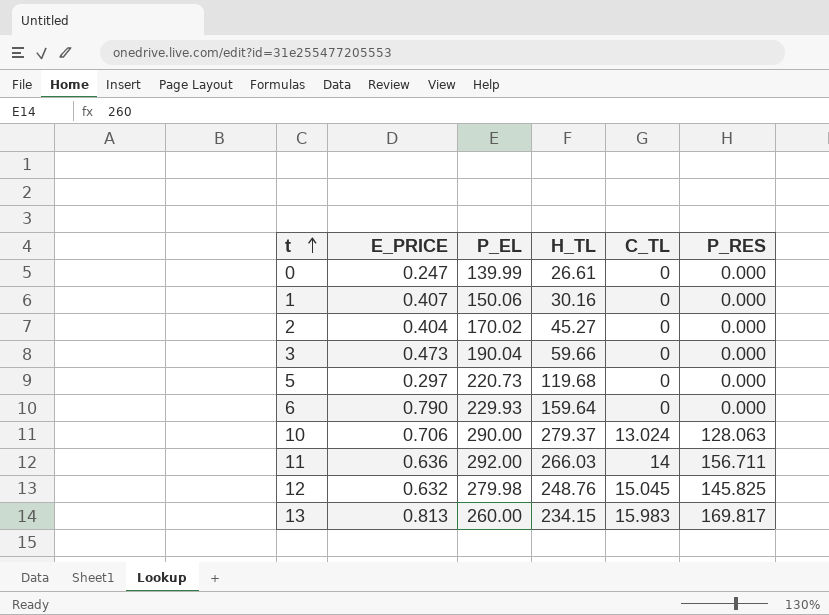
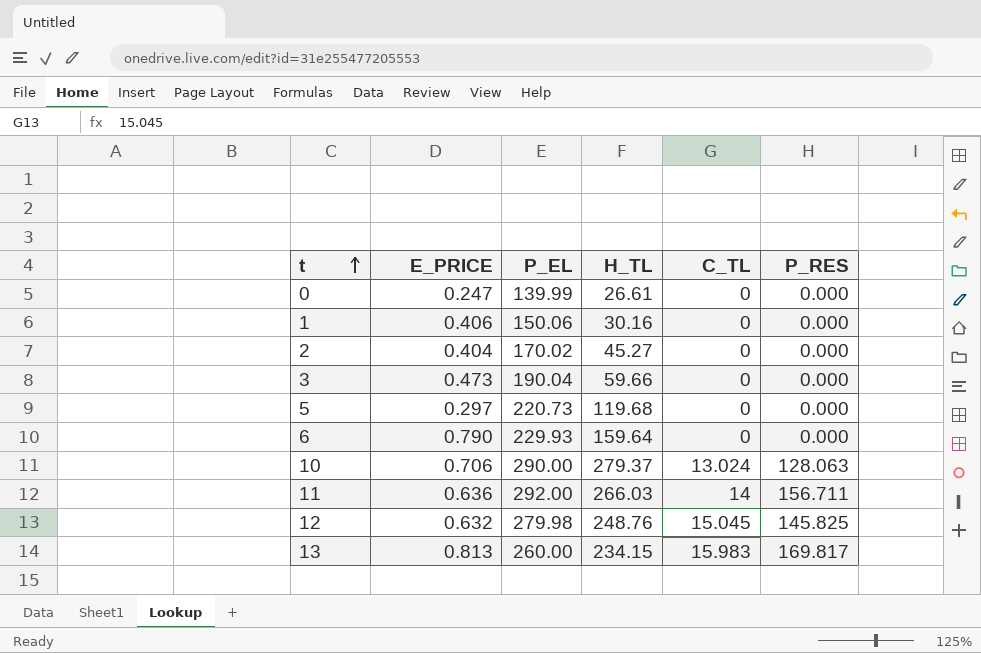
1 | E_PRICE: 0.407 -> 0.406

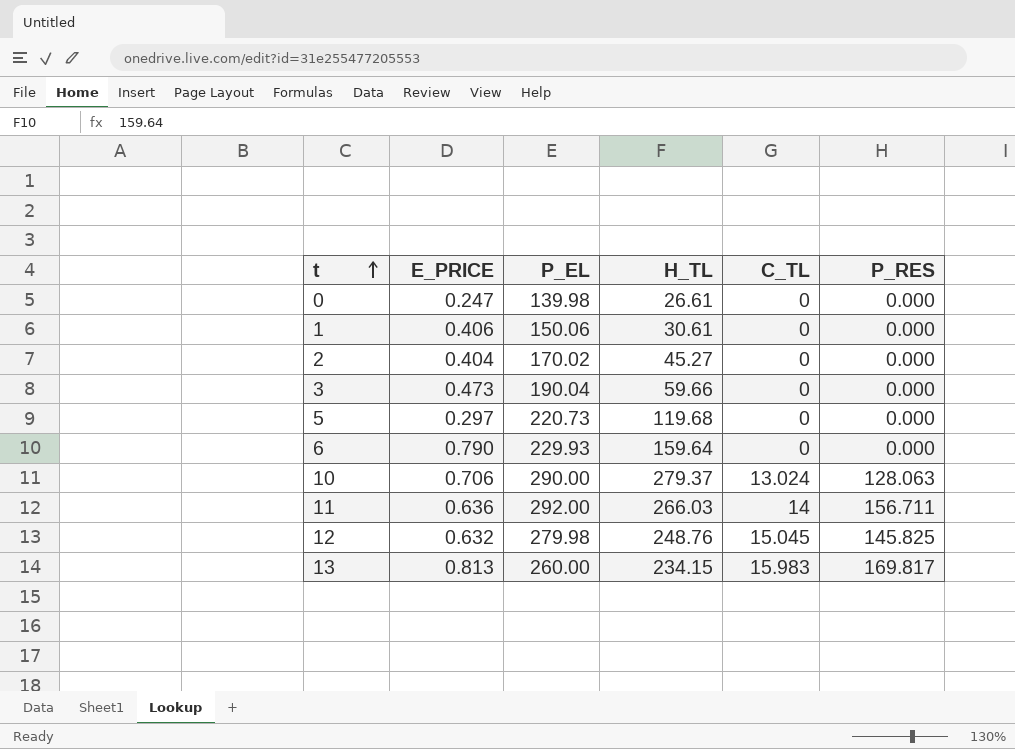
0 | P_EL: 139.99 -> 139.98
1 | H_TL: 30.16 -> 30.61

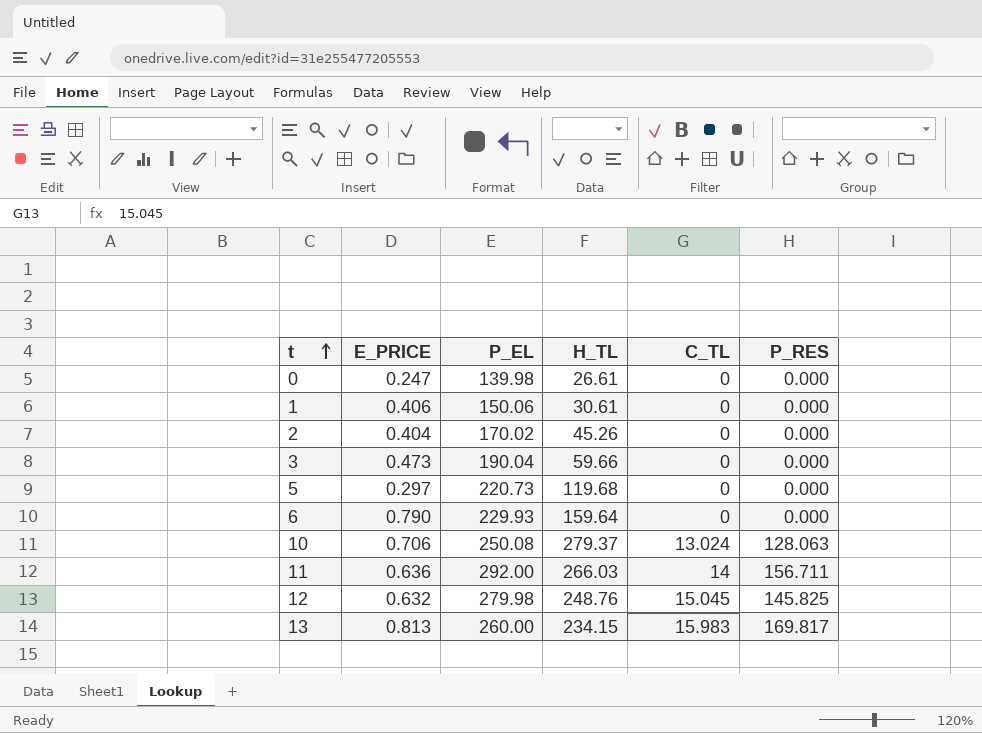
2 | H_TL: 45.27 -> 45.26
10 | P_EL: 290.00 -> 250.08

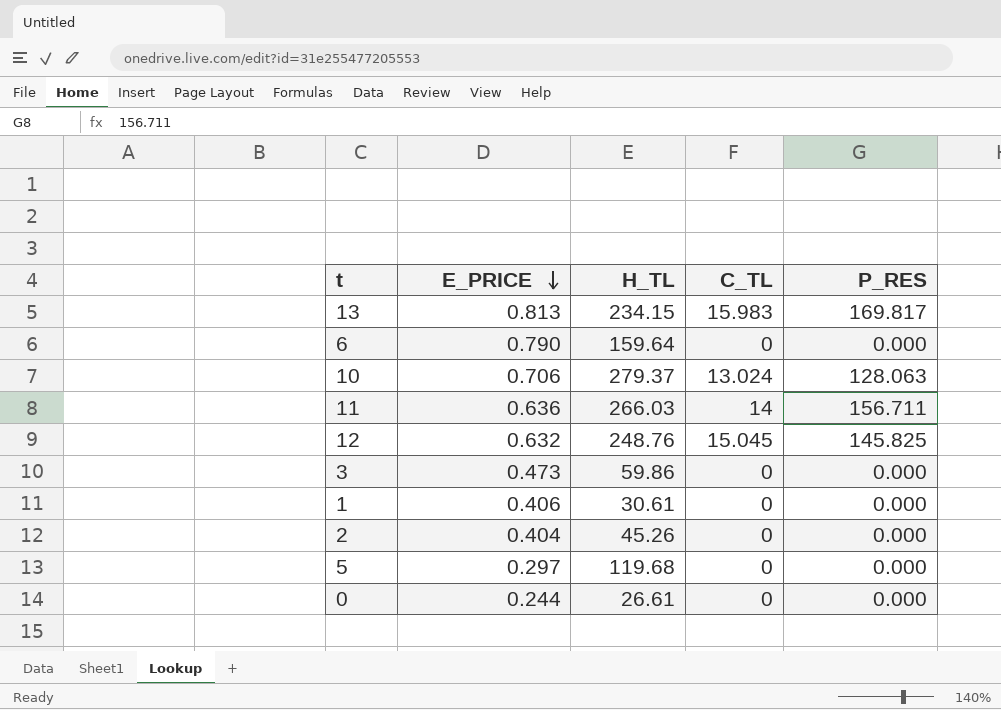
row order: t ascending -> E_PRICE descending
column P_EL | position: 3 -> none
3 | H_TL: 59.66 -> 59.86
0 | E_PRICE: 0.247 -> 0.244

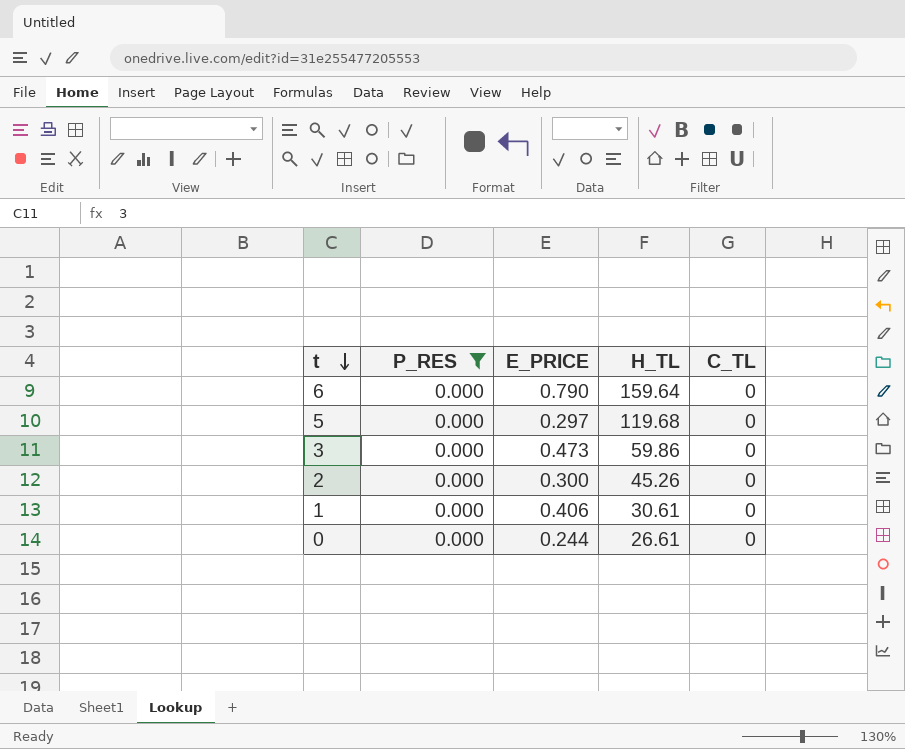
filter: none -> P_RES = 0.000
row order: E_PRICE descending -> t descending
column P_RES | position: 5 -> 2
2 | E_PRICE: 0.404 -> 0.300

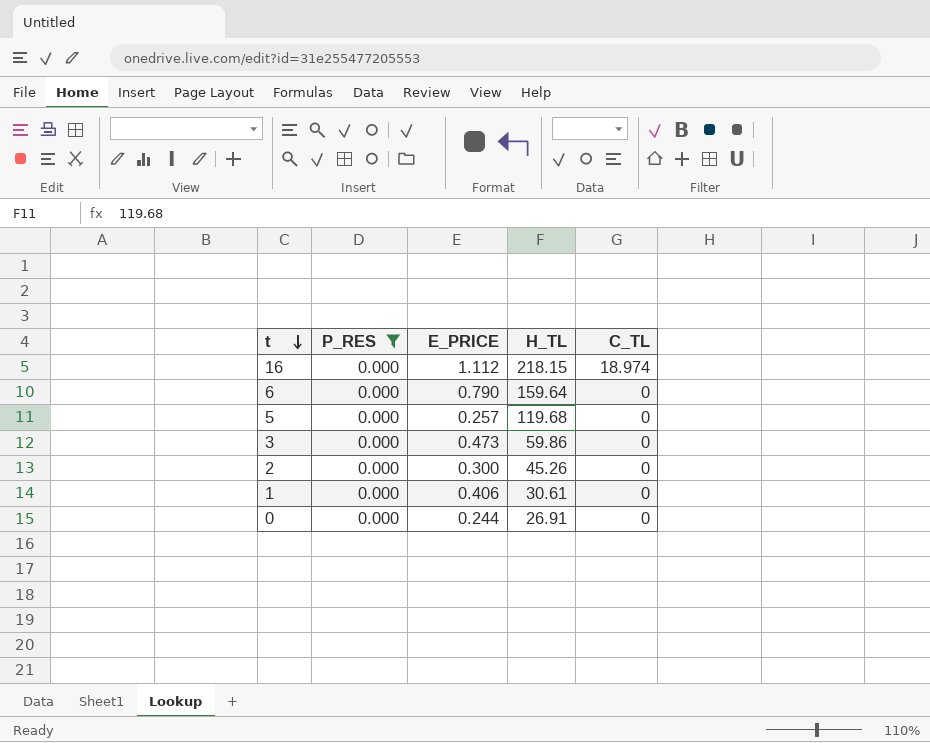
row 16: none -> 0.000 | 1.112 | 218.15 | 18.974
5 | E_PRICE: 0.297 -> 0.257
0 | H_TL: 26.61 -> 26.91

